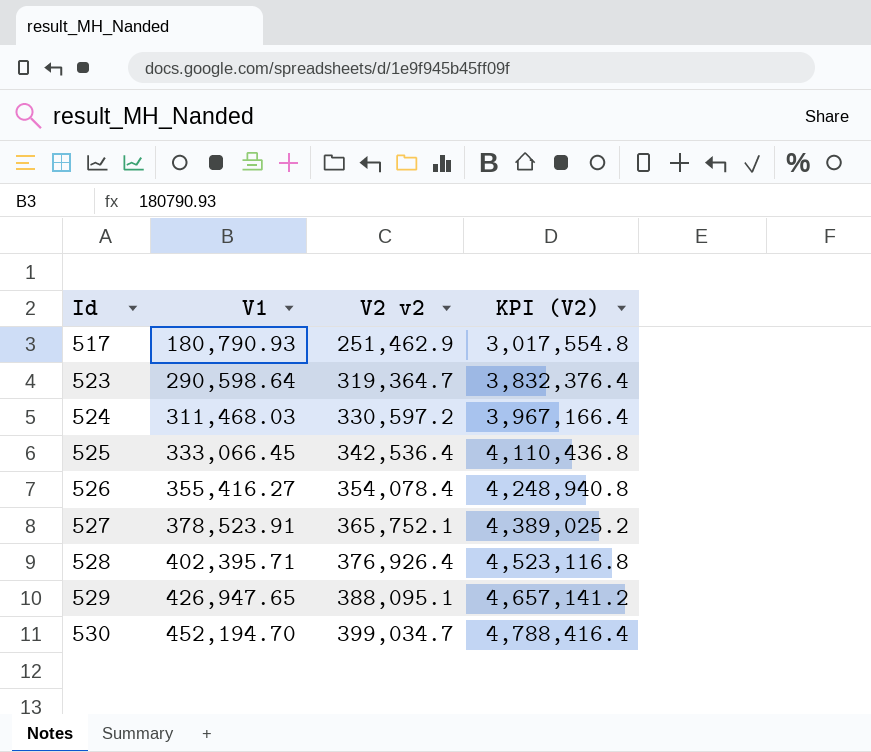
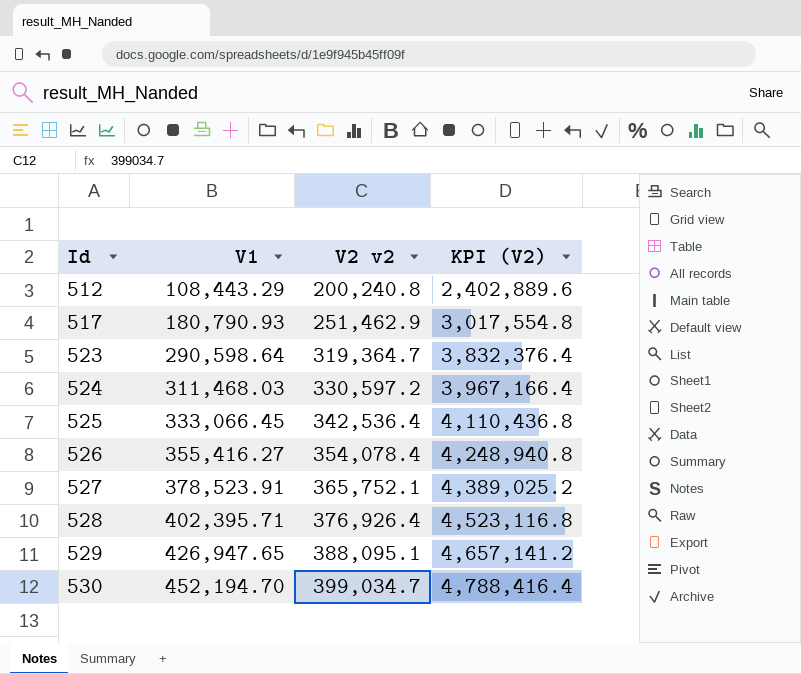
row 512: none -> 108,443.29 | 200,240.8 | 2,402,889.6

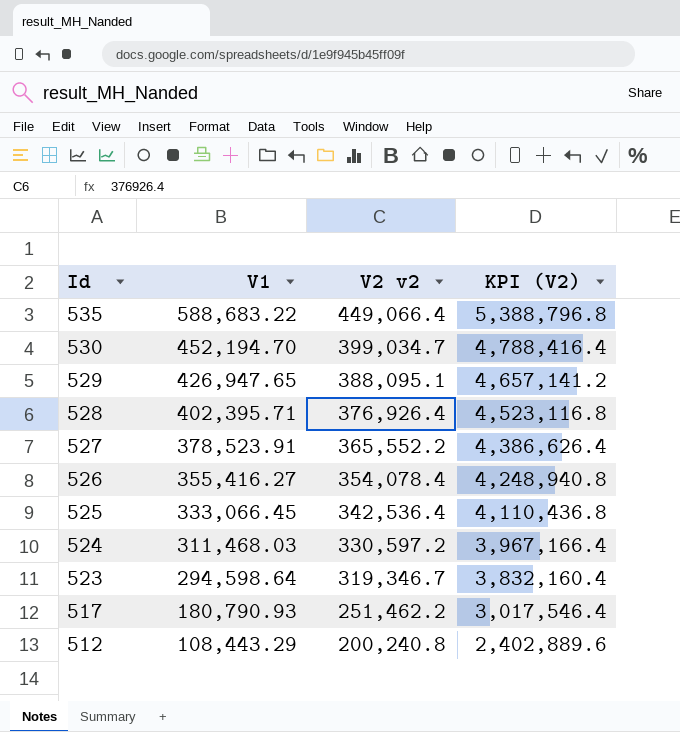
row order: Id ascending -> Id descending
row 535: none -> 588,683.22 | 449,066.4 | 5,388,796.8
527 | V2 v2: 365,752.1 -> 365,552.2
527 | KPI (V2): 4,389,025.2 -> 4,386,626.4
523 | V1: 290,598.64 -> 294,598.64
523 | V2 v2: 319,364.7 -> 319,346.7
523 | KPI (V2): 3,832,376.4 -> 3,832,160.4
517 | V2 v2: 251,462.9 -> 251,462.2
517 | KPI (V2): 3,017,554.8 -> 3,017,546.4

